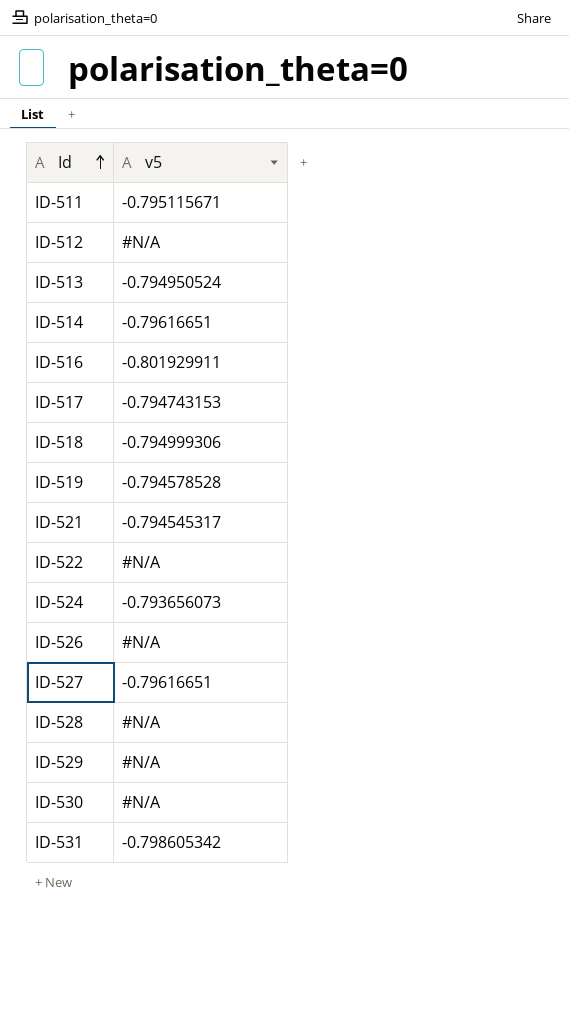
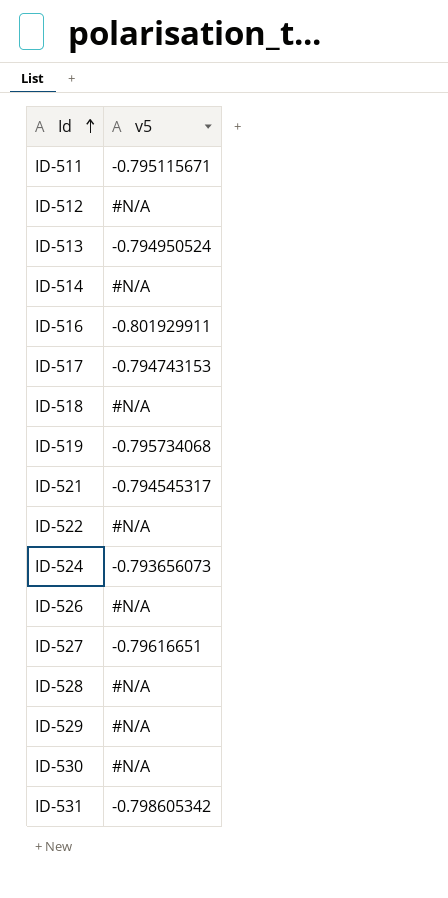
ID-514 | v5: -0.79616651 -> #N/A
ID-518 | v5: -0.794999306 -> #N/A
ID-519 | v5: -0.794578528 -> -0.795734068

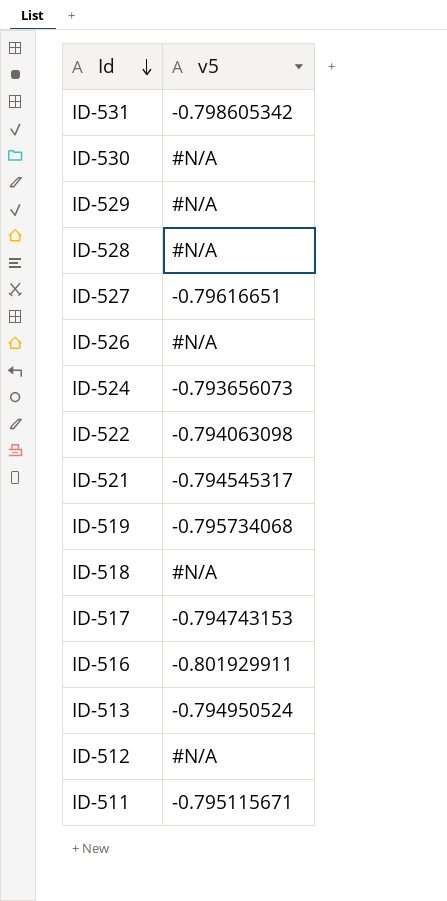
row order: Id ascending -> Id descending
row ID-514: #N/A -> none
ID-522 | v5: #N/A -> -0.794063098

